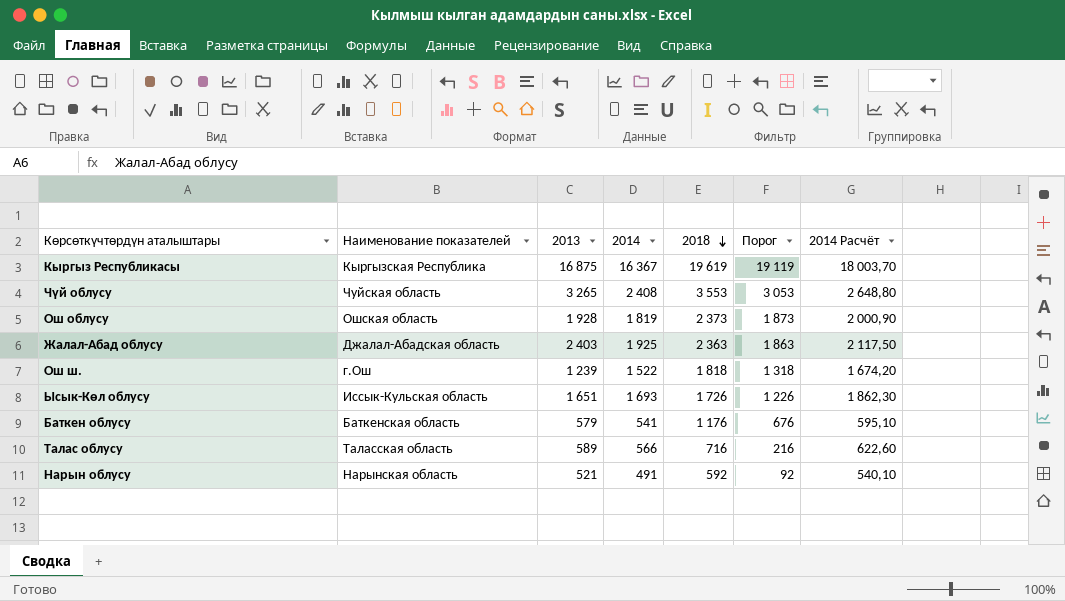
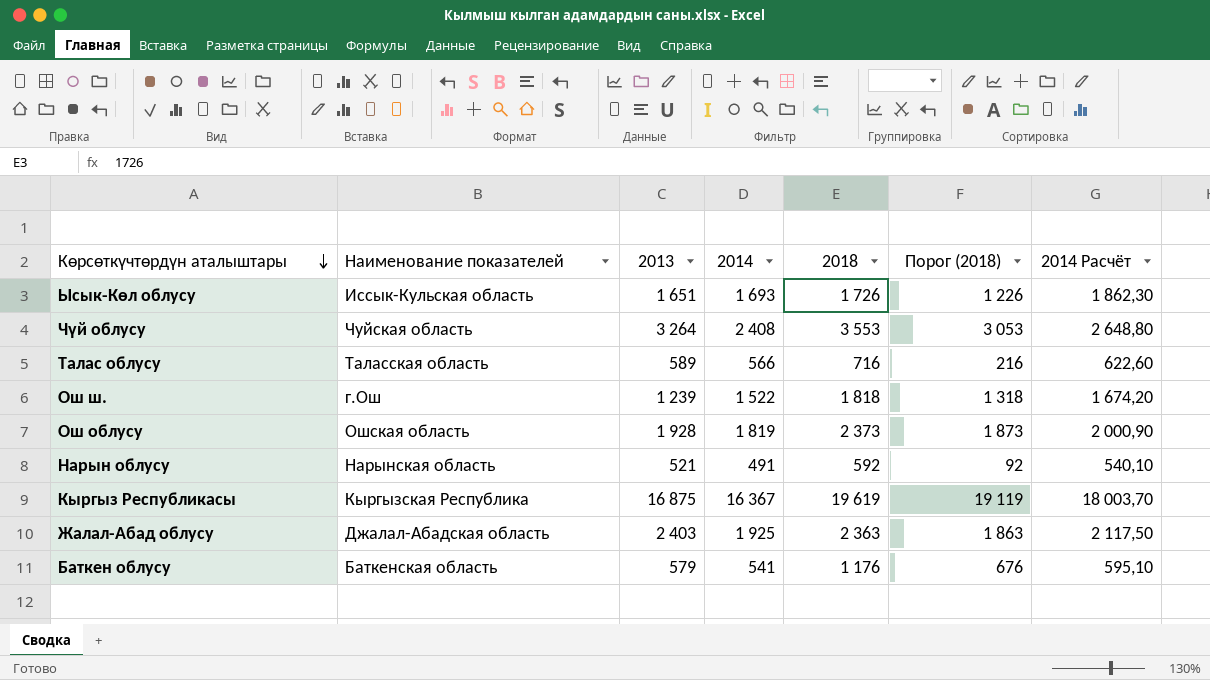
row order: 2018 descending -> Көрсөткүчтөрдүн аталыштары descending
column name: Порог -> Порог (2018)
Чүй облусу | 2013: 3 265 -> 3 264

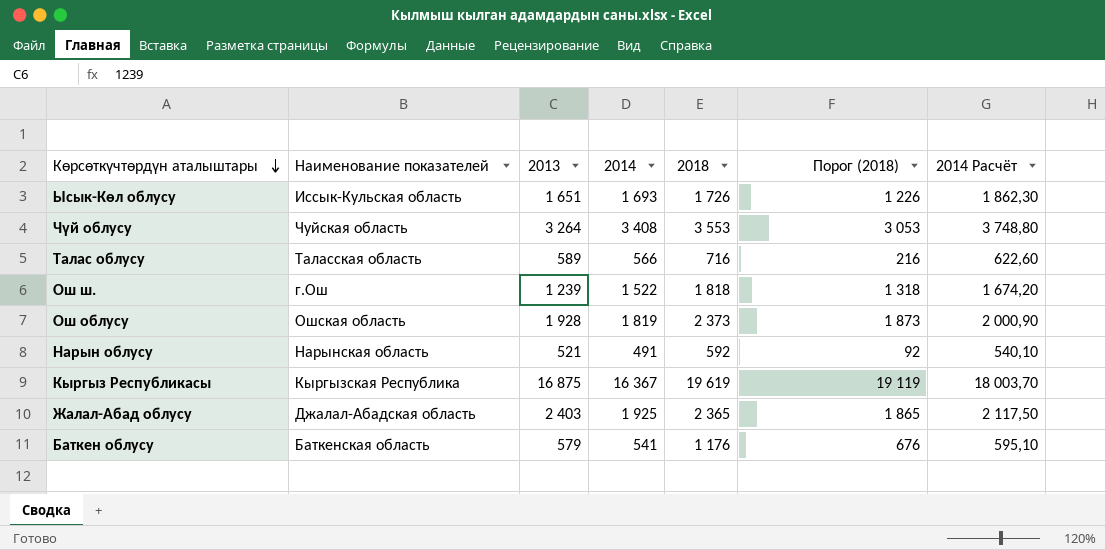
Чүй облусу | 2014: 2 408 -> 3 408
Чүй облусу | 2014 Расчёт: 2 648,80 -> 3 748,80
Жалал-Абад облусу | 2018: 2 363 -> 2 365
Жалал-Абад облусу | Порог (2018): 1 863 -> 1 865

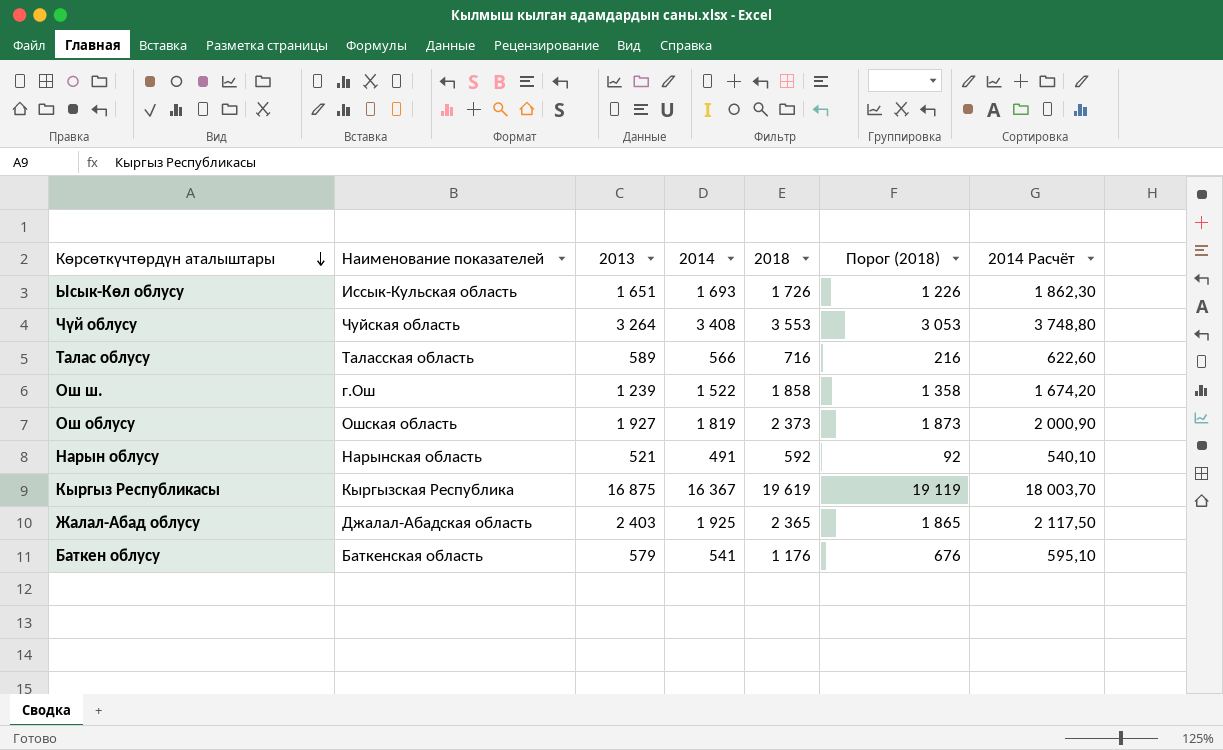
Ош ш. | 2018: 1 818 -> 1 858
Ош ш. | Порог (2018): 1 318 -> 1 358
Ош облусу | 2013: 1 928 -> 1 927

